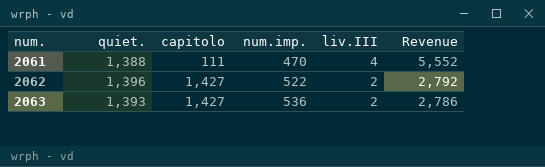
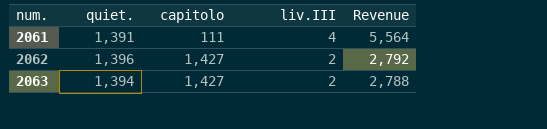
column num.imp. | position: 4 -> none
2061 | quiet.: 1,388 -> 1,391
2061 | Revenue: 5,552 -> 5,564
2063 | quiet.: 1,393 -> 1,394
2063 | Revenue: 2,786 -> 2,788

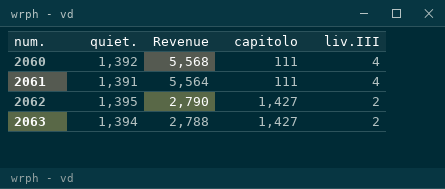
column Revenue | position: 5 -> 3
row 2060: none -> 1,392 | 5,568 | 111 | 4
2062 | quiet.: 1,396 -> 1,395
2062 | Revenue: 2,792 -> 2,790

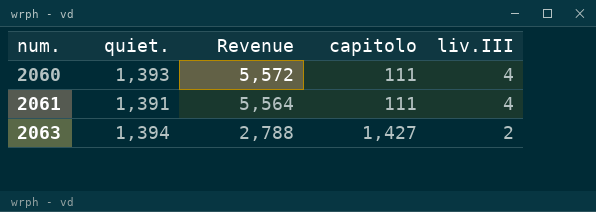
row 2062: 1,395 | 2,790 | 1,427 | 2 -> none
2060 | quiet.: 1,392 -> 1,393
2060 | Revenue: 5,568 -> 5,572

